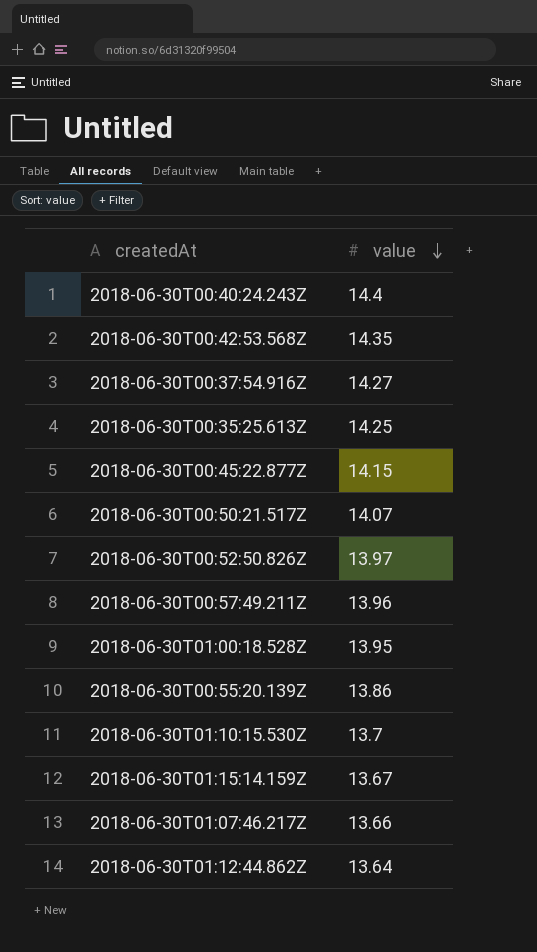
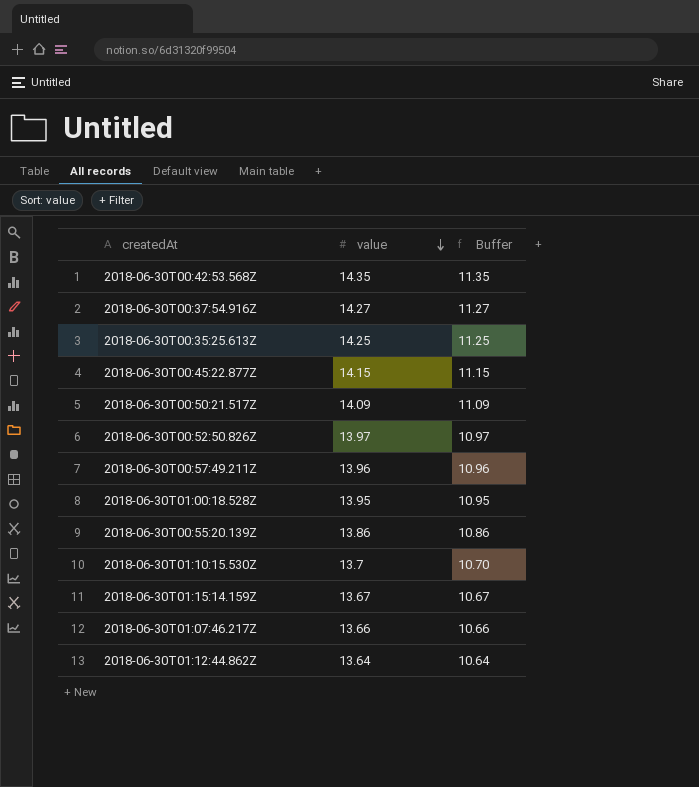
column Buffer | formula: none -> [value] - 3
row 2018-06-30T00:40:24.243Z: 14.4 -> none
2018-06-30T00:50:21.517Z | value: 14.07 -> 14.09

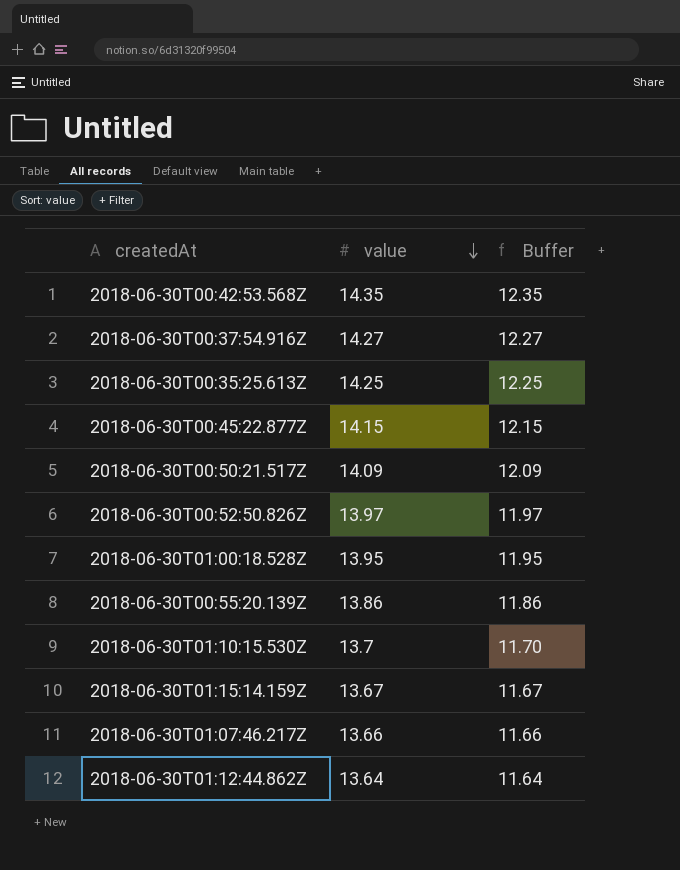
column Buffer | formula: [value] - 3 -> [value] - 2
row 2018-06-30T00:57:49.211Z: 13.96 | 10.96 -> none

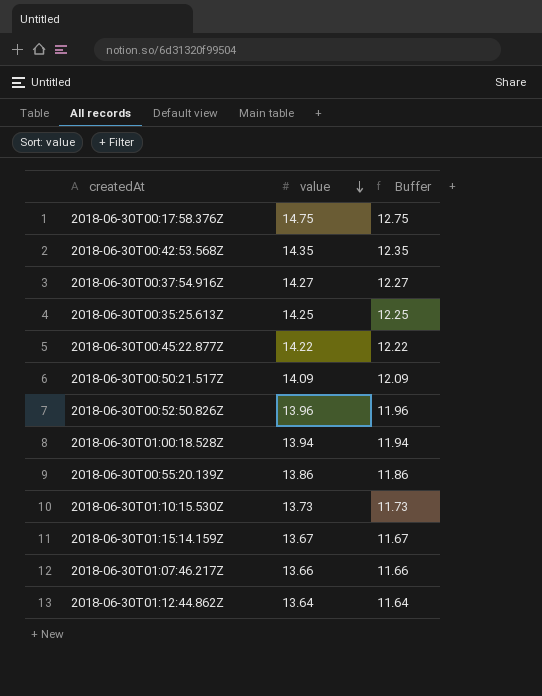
row 2018-06-30T00:17:58.376Z: none -> 14.75 | 12.75
2018-06-30T00:45:22.877Z | value: 14.15 -> 14.22
2018-06-30T00:45:22.877Z | Buffer: 12.15 -> 12.22
2018-06-30T00:52:50.826Z | value: 13.97 -> 13.96
2018-06-30T00:52:50.826Z | Buffer: 11.97 -> 11.96
2018-06-30T01:00:18.528Z | value: 13.95 -> 13.94
2018-06-30T01:00:18.528Z | Buffer: 11.95 -> 11.94
2018-06-30T01:10:15.530Z | value: 13.7 -> 13.73
2018-06-30T01:10:15.530Z | Buffer: 11.70 -> 11.73

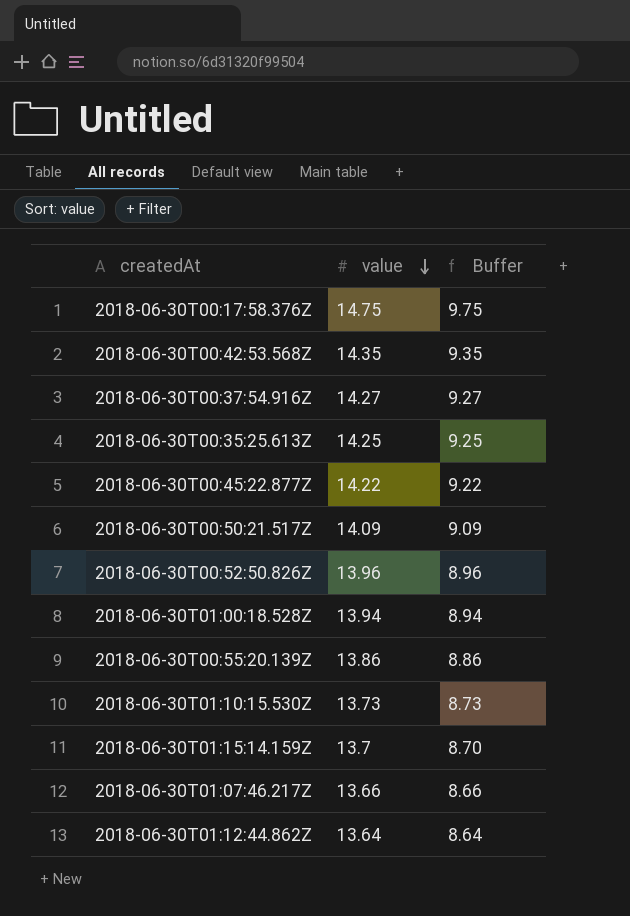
column Buffer | formula: [value] - 2 -> [value] - 5
2018-06-30T01:15:14.159Z | value: 13.67 -> 13.7

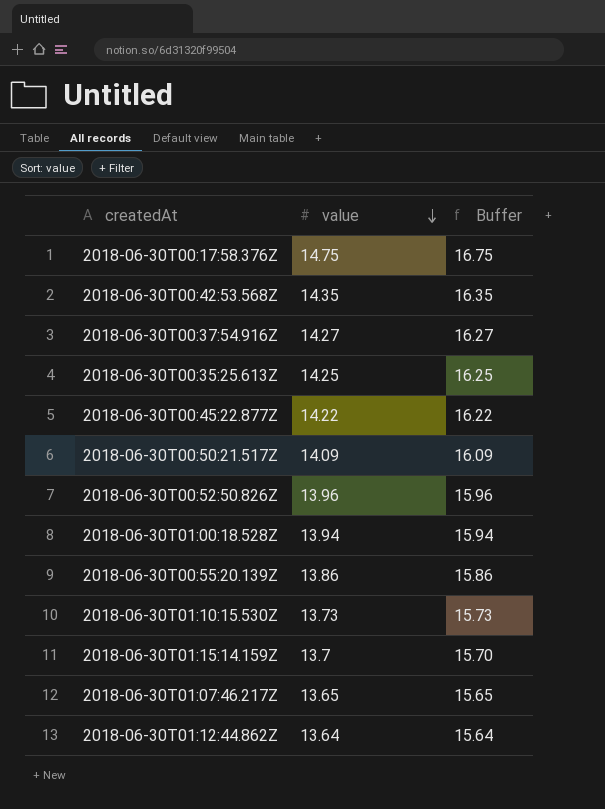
column Buffer | formula: [value] - 5 -> [value] + 2
2018-06-30T01:07:46.217Z | value: 13.66 -> 13.65

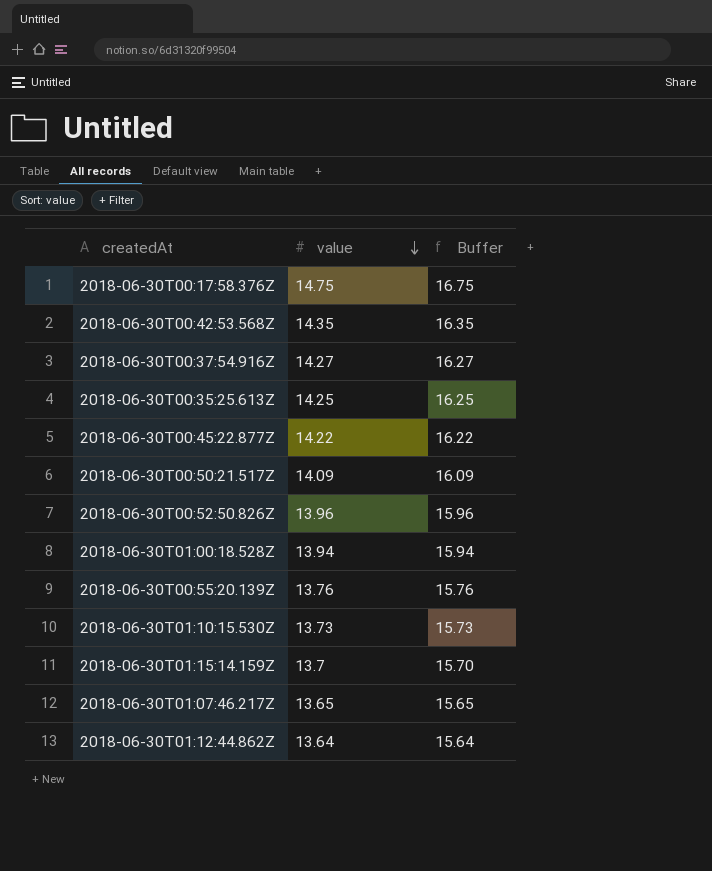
2018-06-30T00:55:20.139Z | value: 13.86 -> 13.76
2018-06-30T00:55:20.139Z | Buffer: 15.86 -> 15.76

